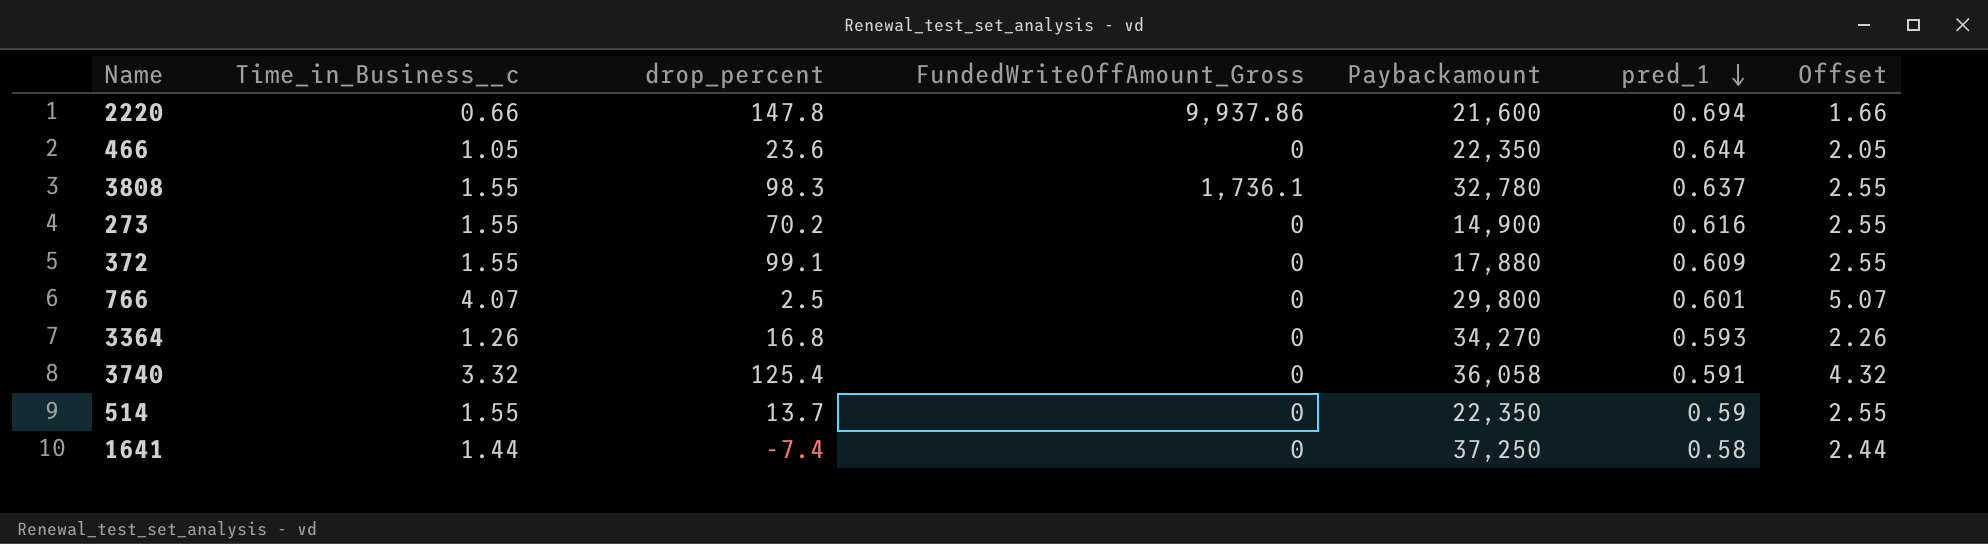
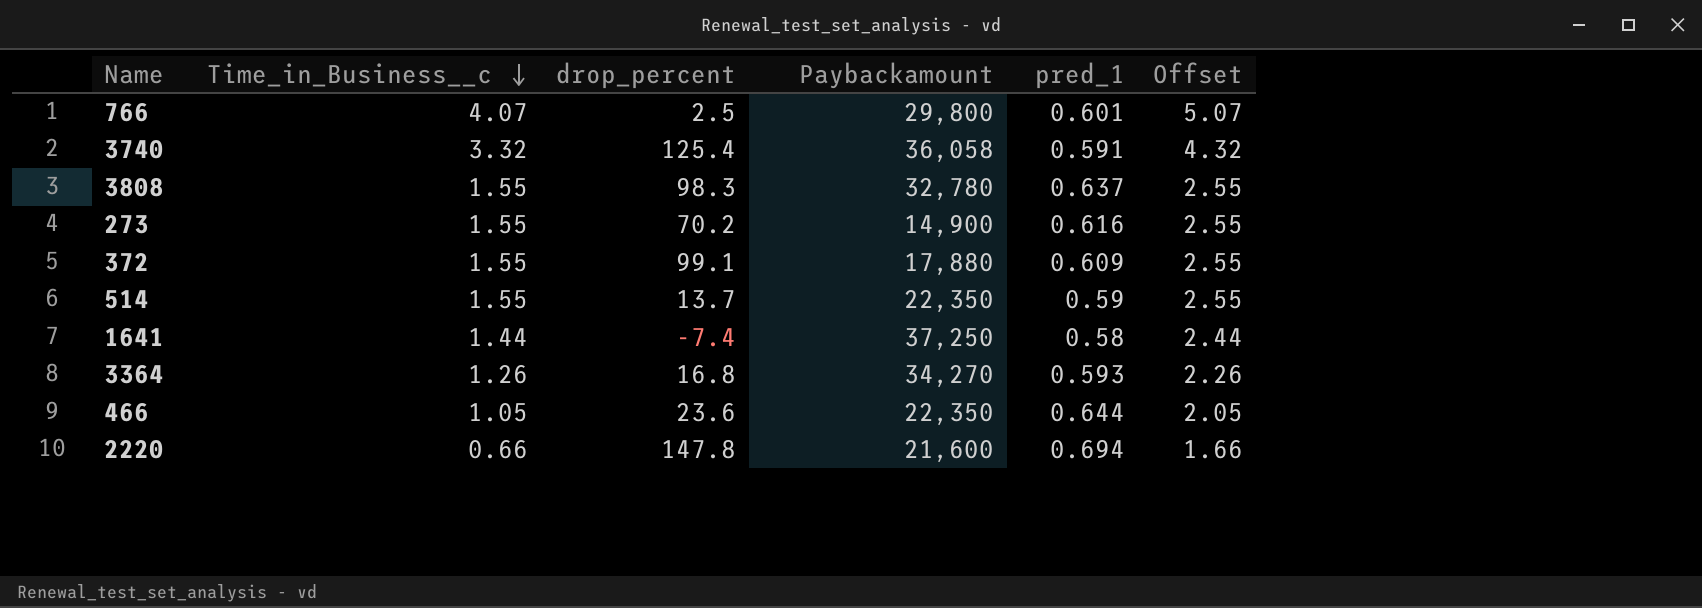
row order: pred_1 descending -> Time_in_Business__c descending
column FundedWriteOffAmount_Gross | position: 4 -> none

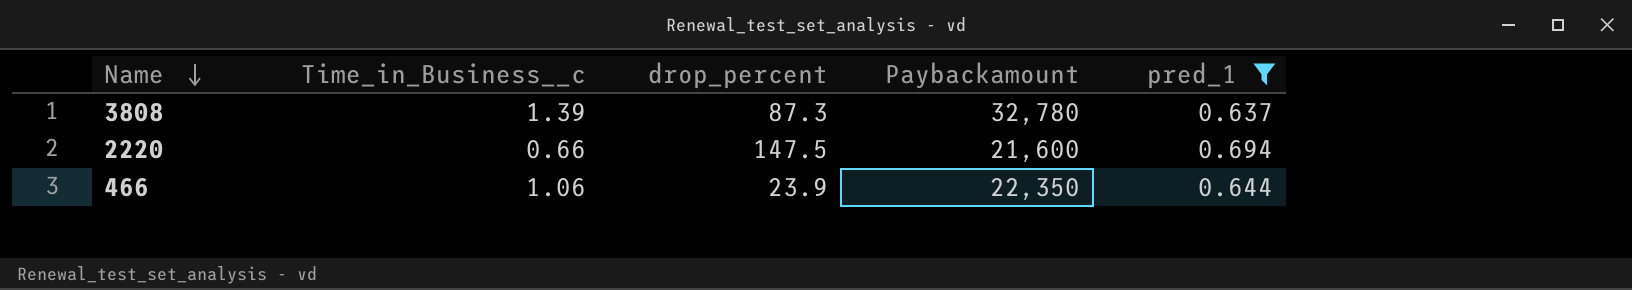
filter: none -> pred_1 >= 0.637
row order: Time_in_Business__c descending -> Name descending
column Offset | formula: [Time_in_Business__c] + 1 -> none
3808 | Time_in_Business__c: 1.55 -> 1.39
3808 | drop_percent: 98.3 -> 87.3
2220 | drop_percent: 147.8 -> 147.5
466 | Time_in_Business__c: 1.05 -> 1.06
466 | drop_percent: 23.6 -> 23.9

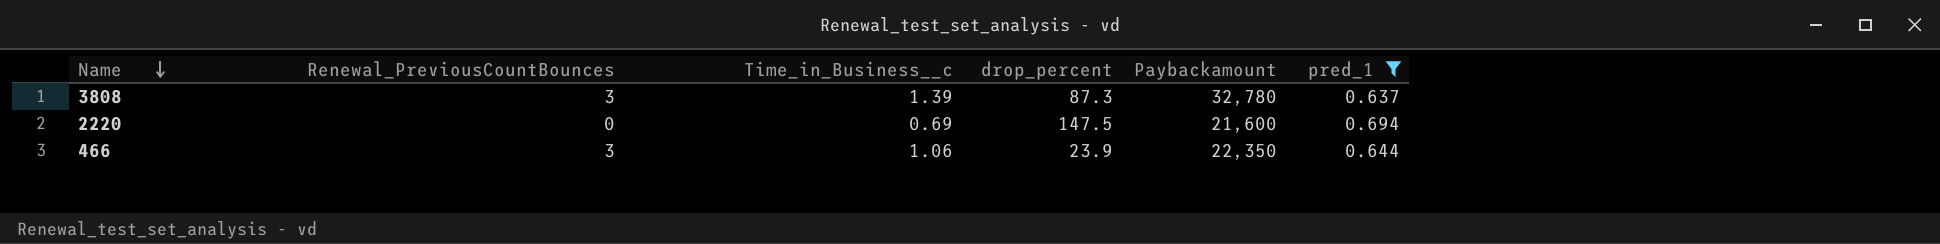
column Renewal_PreviousCountBounces | position: none -> 2
2220 | Time_in_Business__c: 0.66 -> 0.69

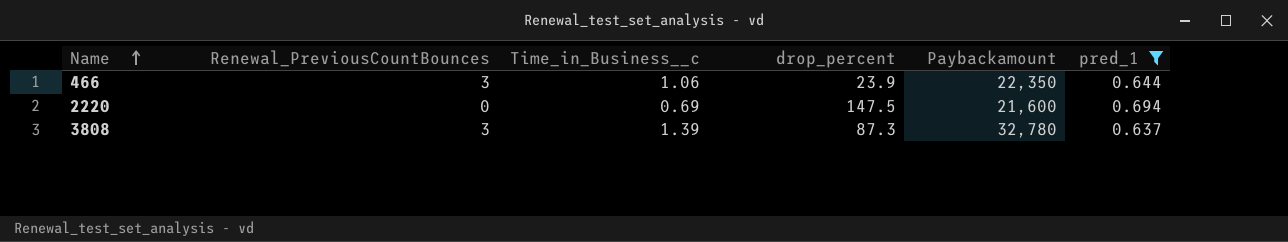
row order: Name descending -> Name ascending

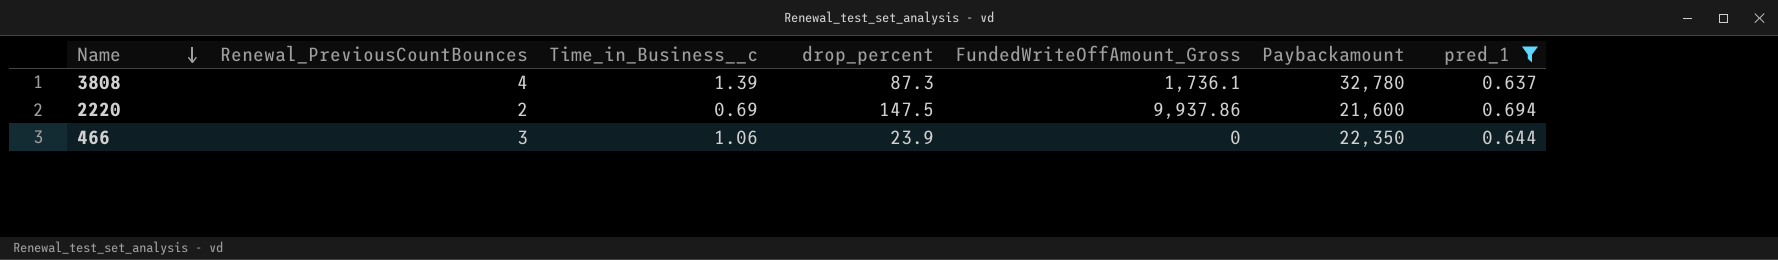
row order: Name ascending -> Name descending
column FundedWriteOffAmount_Gross | position: none -> 5
3808 | Renewal_PreviousCountBounces: 3 -> 4
2220 | Renewal_PreviousCountBounces: 0 -> 2

